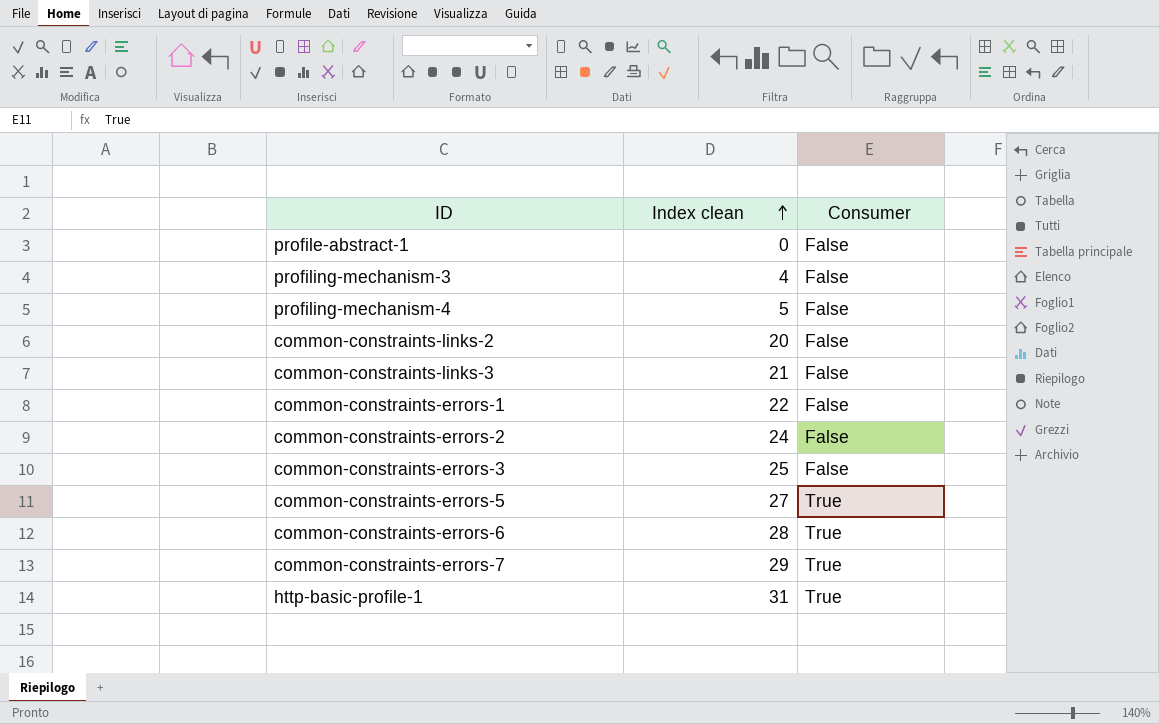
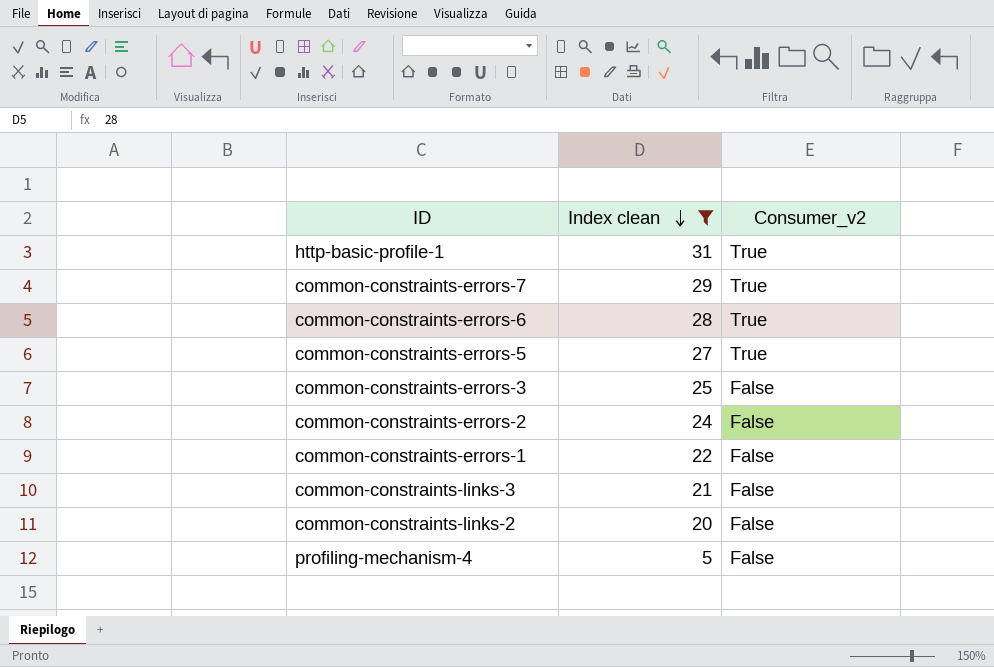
filter: none -> Index clean >= 5
row order: Index clean ascending -> Index clean descending
column name: Consumer -> Consumer_v2

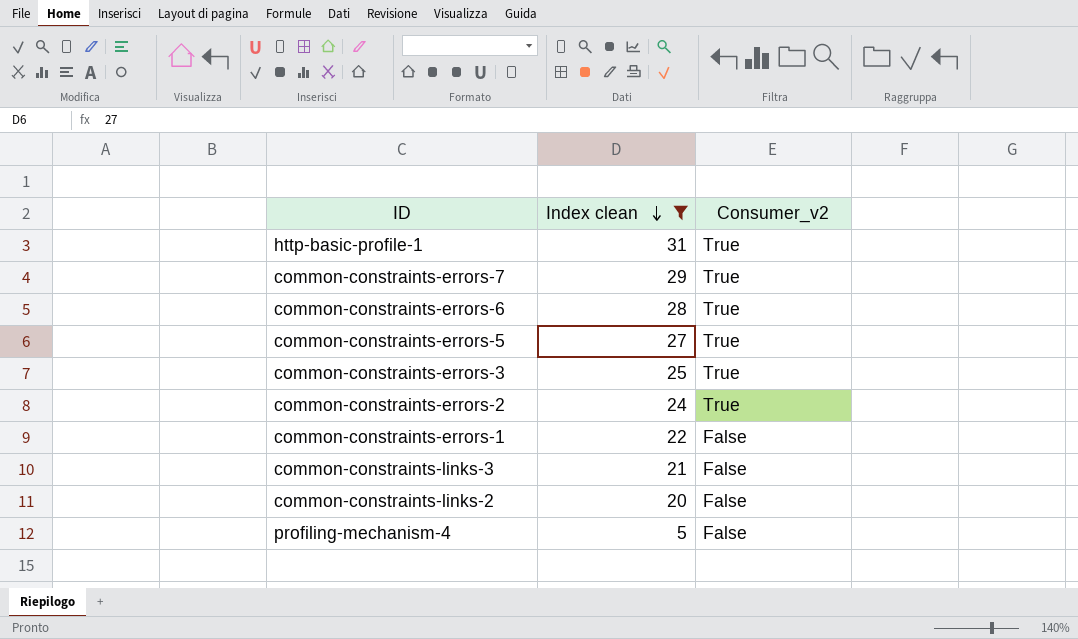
common-constraints-errors-3 | Consumer_v2: False -> True
common-constraints-errors-2 | Consumer_v2: False -> True

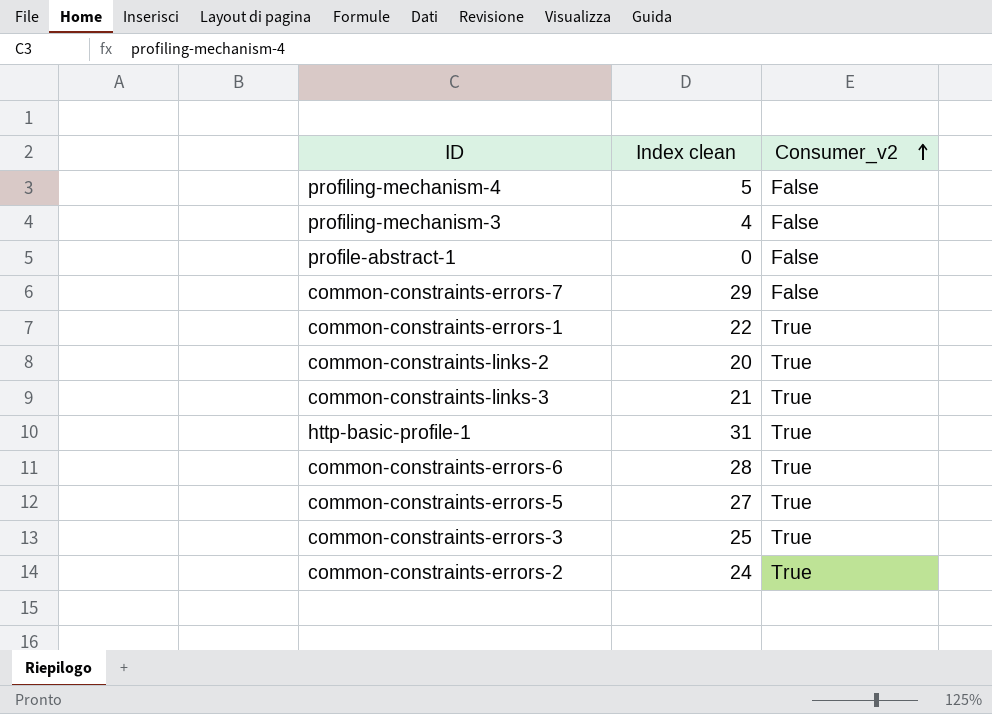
filter: Index clean >= 5 -> none
row order: Index clean descending -> Consumer_v2 ascending
common-constraints-errors-7 | Consumer_v2: True -> False
common-constraints-errors-1 | Consumer_v2: False -> True
common-constraints-links-2 | Consumer_v2: False -> True
common-constraints-links-3 | Consumer_v2: False -> True

